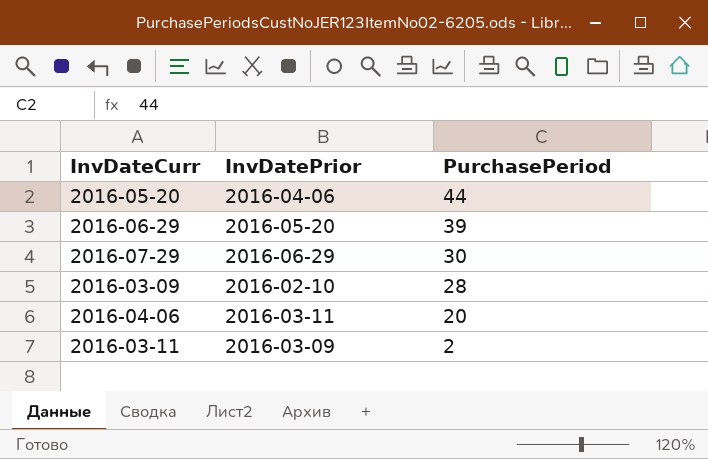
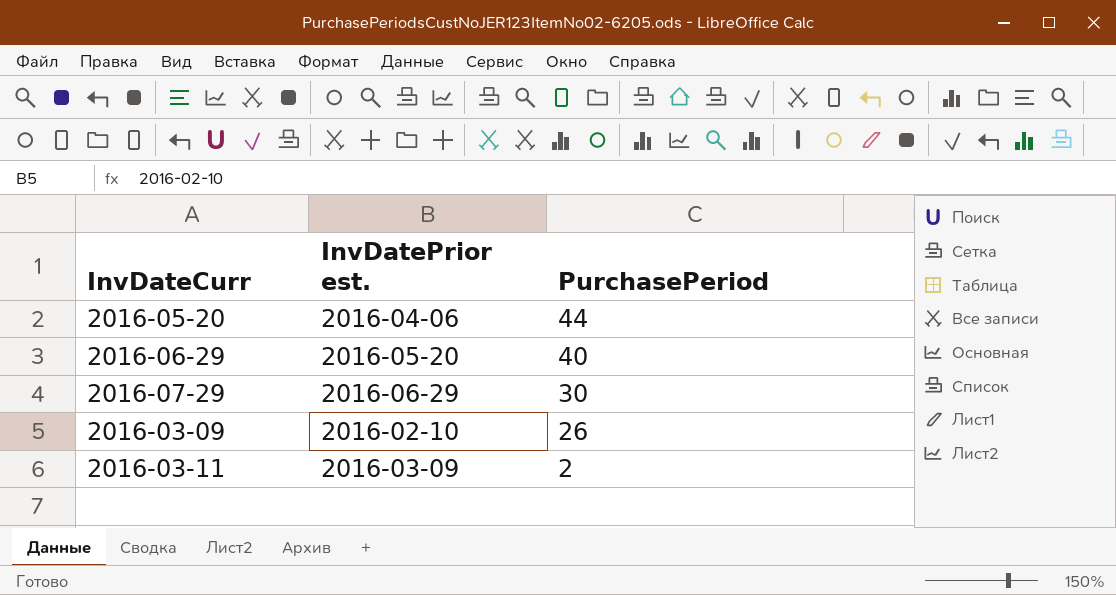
column name: InvDatePrior -> InvDatePrior est.
row 2016-04-06: 2016-03-11 | 20 -> none
2016-06-29 | PurchasePeriod: 39 -> 40
2016-03-09 | PurchasePeriod: 28 -> 26

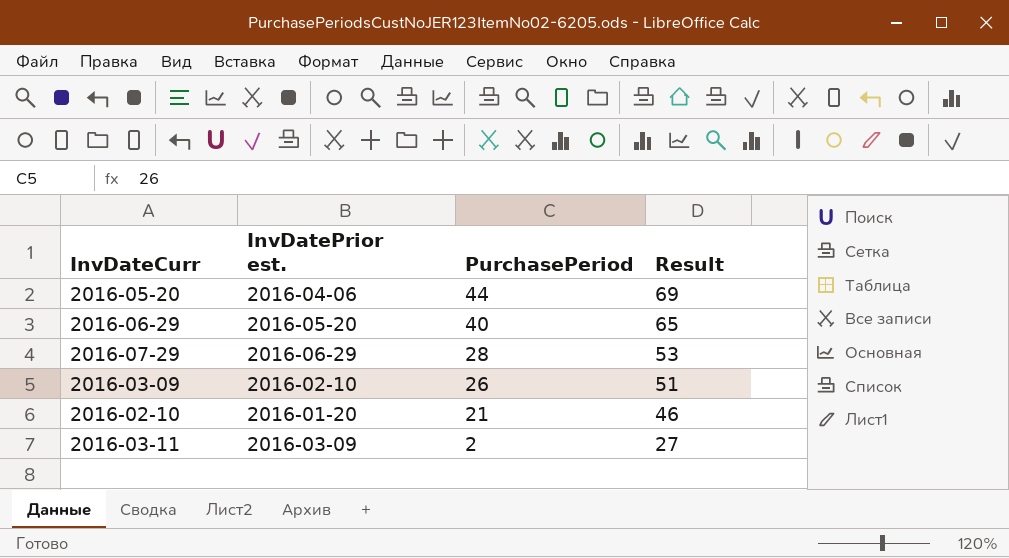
column Result | formula: none -> [PurchasePeriod] + 25
2016-07-29 | PurchasePeriod: 30 -> 28
row 2016-02-10: none -> 2016-01-20 | 21 | 46

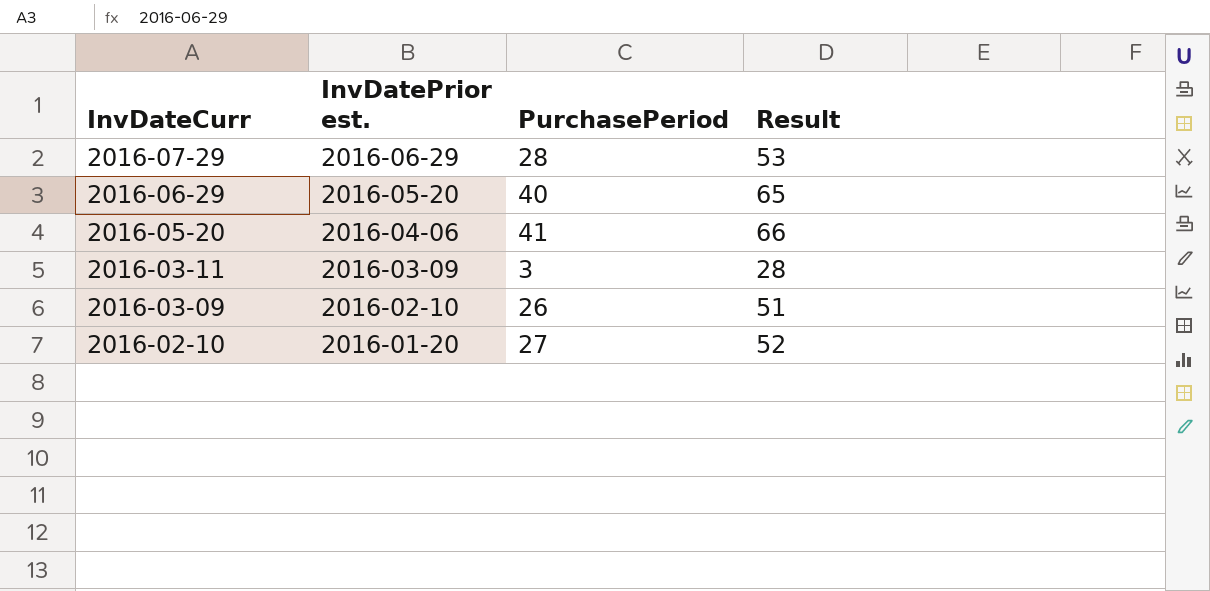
row order: PurchasePeriod descending -> InvDateCurr descending
2016-05-20 | PurchasePeriod: 44 -> 41
2016-05-20 | Result: 69 -> 66
2016-03-11 | PurchasePeriod: 2 -> 3
2016-03-11 | Result: 27 -> 28
2016-02-10 | PurchasePeriod: 21 -> 27
2016-02-10 | Result: 46 -> 52

